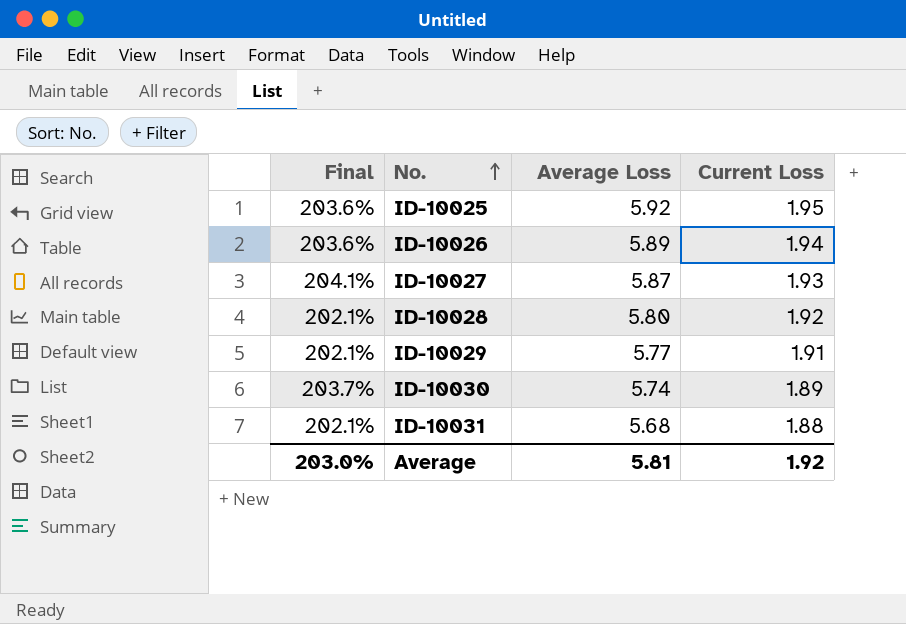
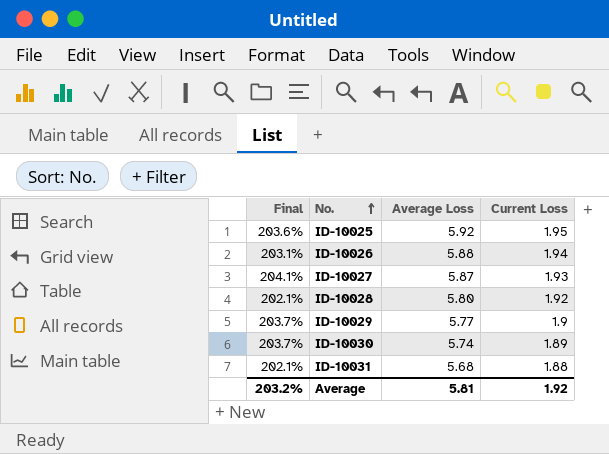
ID-10026 | Final: 203.6% -> 203.1%
ID-10026 | Average Loss: 5.89 -> 5.88
ID-10029 | Final: 202.1% -> 203.7%
ID-10029 | Current Loss: 1.91 -> 1.9
Average | Final: 203.0% -> 203.2%

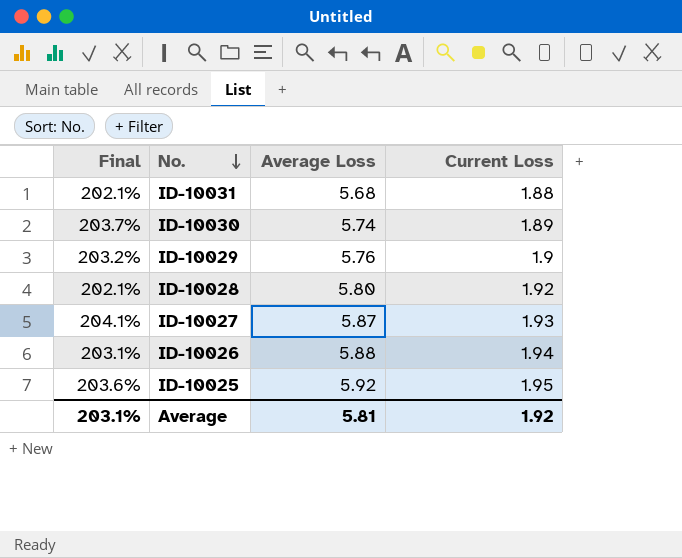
row order: No. ascending -> No. descending
ID-10029 | Final: 203.7% -> 203.2%
ID-10029 | Average Loss: 5.77 -> 5.76
Average | Final: 203.2% -> 203.1%

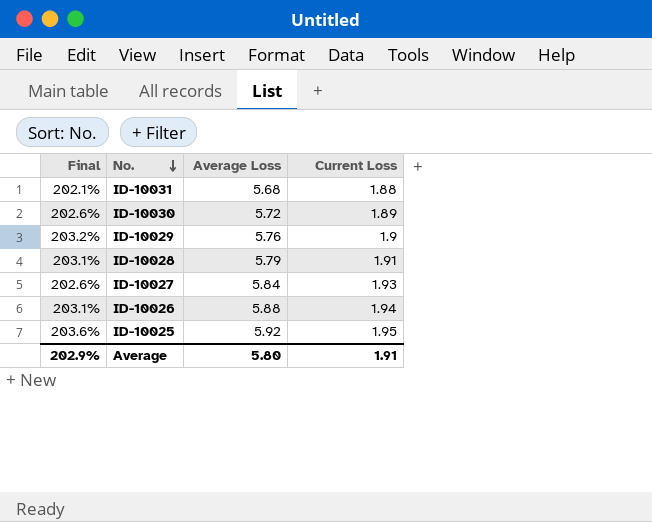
ID-10030 | Final: 203.7% -> 202.6%
ID-10030 | Average Loss: 5.74 -> 5.72
ID-10028 | Final: 202.1% -> 203.1%
ID-10028 | Average Loss: 5.80 -> 5.79
ID-10028 | Current Loss: 1.92 -> 1.91
ID-10027 | Final: 204.1% -> 202.6%
ID-10027 | Average Loss: 5.87 -> 5.84
Average | Final: 203.1% -> 202.9%
Average | Average Loss: 5.81 -> 5.80
Average | Current Loss: 1.92 -> 1.91

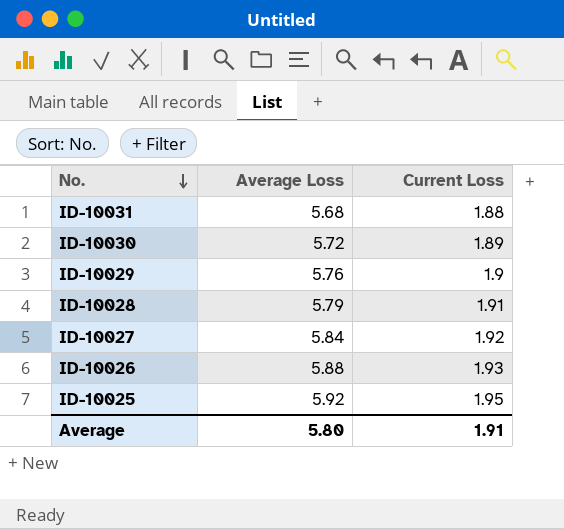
column Final | formula: ([Average Loss] - [Current Loss]) / [Current Loss] -> none
ID-10027 | Current Loss: 1.93 -> 1.92
ID-10026 | Current Loss: 1.94 -> 1.93

